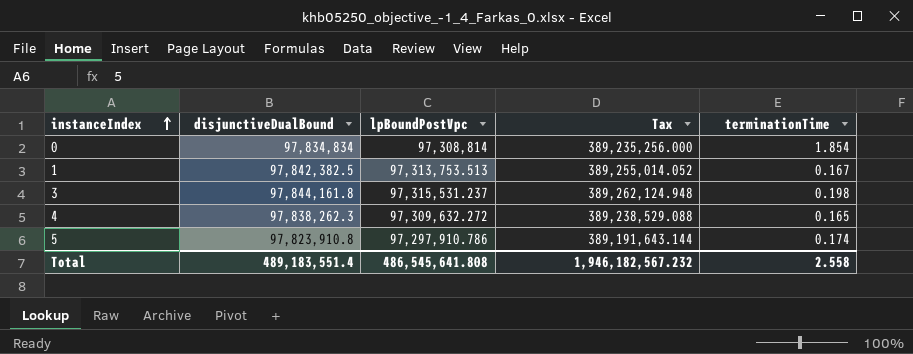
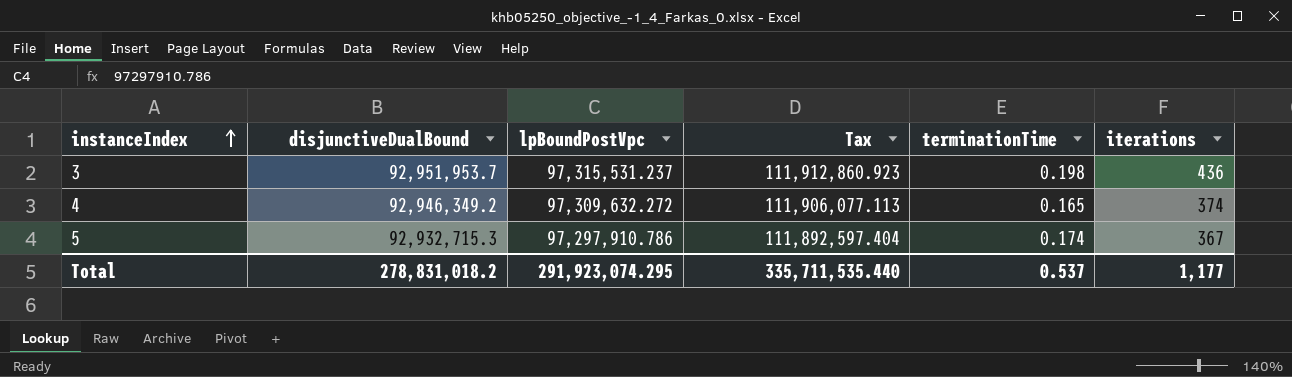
column Tax | formula: [lpBoundPostVpc] * 4 -> [lpBoundPostVpc] * 1.15
column iterations | position: none -> 6
row 0: 97,834,834 | 97,308,814 | 389,235,256.000 | 1.854 -> none
row 1: 97,842,382.5 | 97,313,753.513 | 389,255,014.052 | 0.167 -> none
3 | disjunctiveDualBound: 97,844,161.8 -> 92,951,953.7
4 | disjunctiveDualBound: 97,838,262.3 -> 92,946,349.2
5 | disjunctiveDualBound: 97,823,910.8 -> 92,932,715.3
Total | disjunctiveDualBound: 489,183,551.4 -> 278,831,018.2
Total | lpBoundPostVpc: 486,545,641.808 -> 291,923,074.295
Total | Tax: 1,946,182,567.232 -> 335,711,535.440
Total | terminationTime: 2.558 -> 0.537

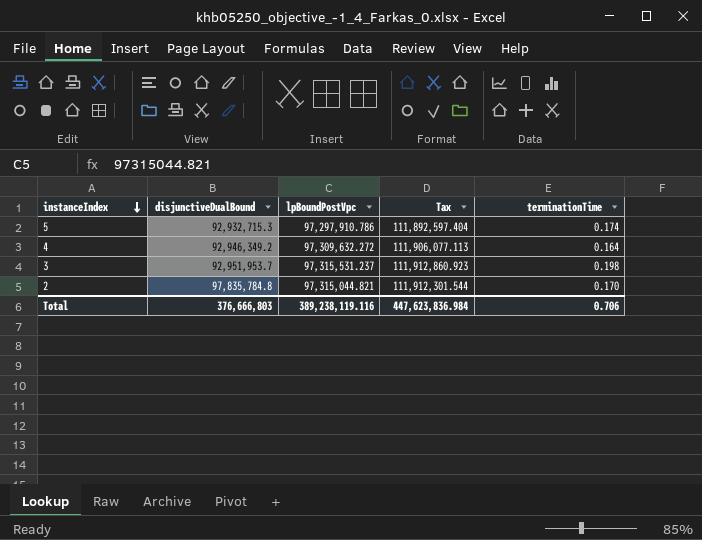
row order: instanceIndex ascending -> instanceIndex descending
column iterations | position: 6 -> none
4 | terminationTime: 0.165 -> 0.164
row 2: none -> 97,835,784.8 | 97,315,044.821 | 111,912,301.544 | 0.170
Total | disjunctiveDualBound: 278,831,018.2 -> 376,666,803
Total | lpBoundPostVpc: 291,923,074.295 -> 389,238,119.116
Total | Tax: 335,711,535.440 -> 447,623,836.984
Total | terminationTime: 0.537 -> 0.706

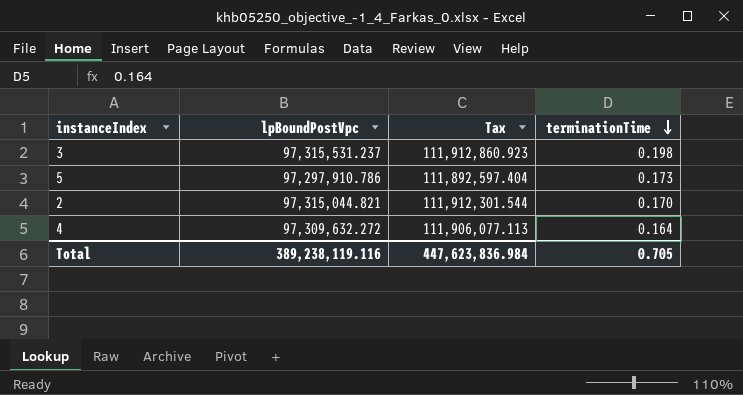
row order: instanceIndex descending -> terminationTime descending
column disjunctiveDualBound | position: 2 -> none
5 | terminationTime: 0.174 -> 0.173
Total | terminationTime: 0.706 -> 0.705

